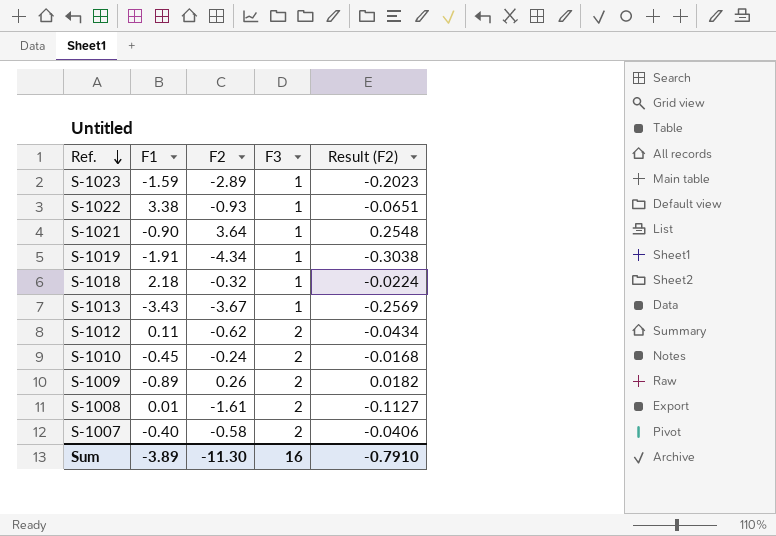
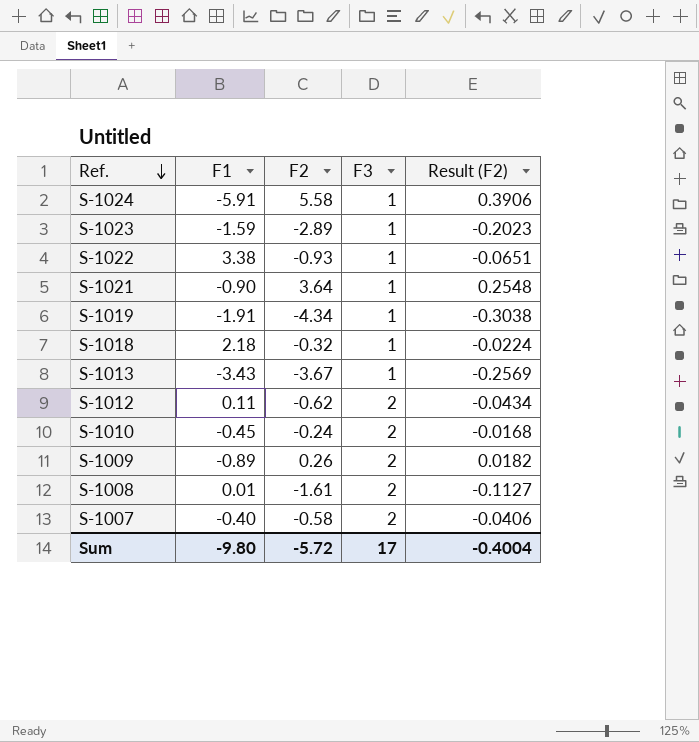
row S-1024: none -> -5.91 | 5.58 | 1 | 0.3906
Sum | F1: -3.89 -> -9.80
Sum | F2: -11.30 -> -5.72
Sum | F3: 16 -> 17
Sum | Result (F2): -0.7910 -> -0.4004

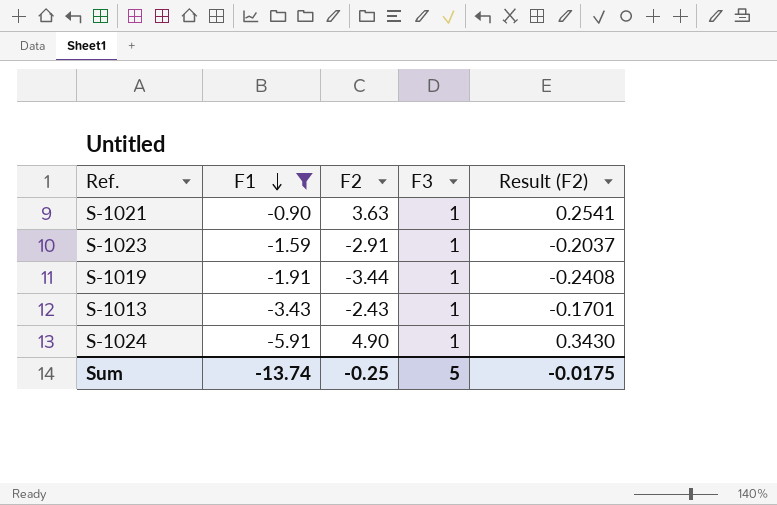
filter: none -> F1 <= -0.90
row order: Ref. descending -> F1 descending
S-1021 | F2: 3.64 -> 3.63
S-1021 | Result (F2): 0.2548 -> 0.2541
S-1023 | F2: -2.89 -> -2.91
S-1023 | Result (F2): -0.2023 -> -0.2037
S-1019 | F2: -4.34 -> -3.44
S-1019 | Result (F2): -0.3038 -> -0.2408
S-1013 | F2: -3.67 -> -2.43
S-1013 | Result (F2): -0.2569 -> -0.1701
S-1024 | F2: 5.58 -> 4.90
S-1024 | Result (F2): 0.3906 -> 0.3430
Sum | F1: -9.80 -> -13.74
Sum | F2: -5.72 -> -0.25
Sum | F3: 17 -> 5
Sum | Result (F2): -0.4004 -> -0.0175

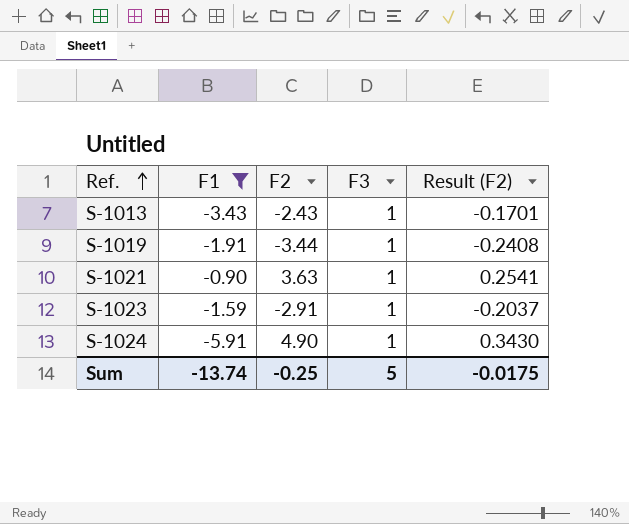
row order: F1 descending -> Ref. ascending

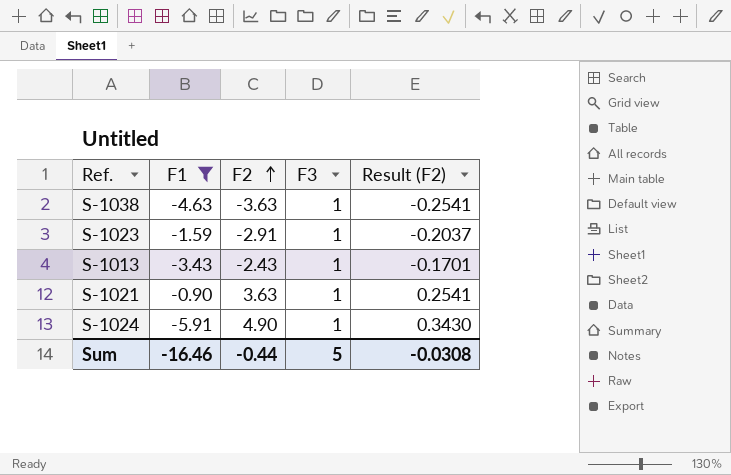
row order: Ref. ascending -> F2 ascending
row S-1019: -1.91 | -3.44 | 1 | -0.2408 -> none
row S-1038: none -> -4.63 | -3.63 | 1 | -0.2541
Sum | F1: -13.74 -> -16.46
Sum | F2: -0.25 -> -0.44
Sum | Result (F2): -0.0175 -> -0.0308

